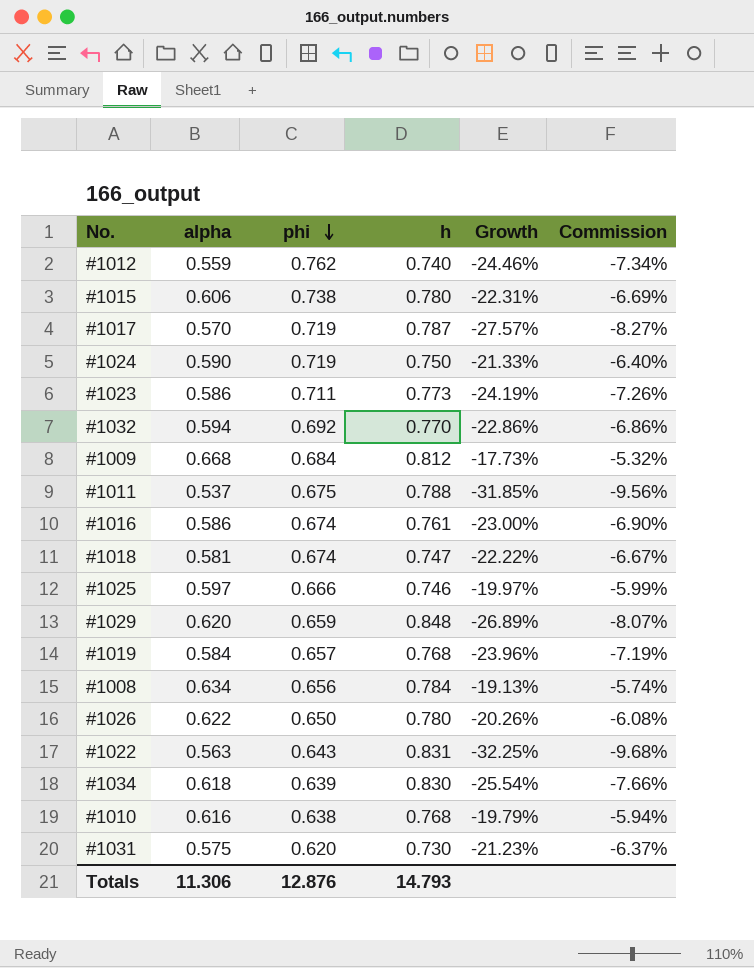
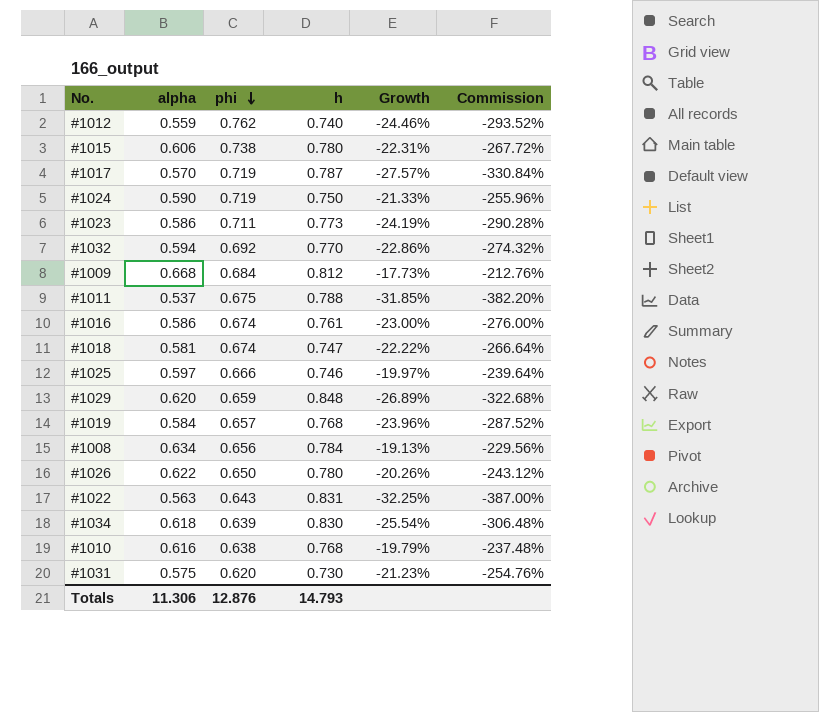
column Commission | formula: [Growth] * 0.3 -> [Growth] * 12

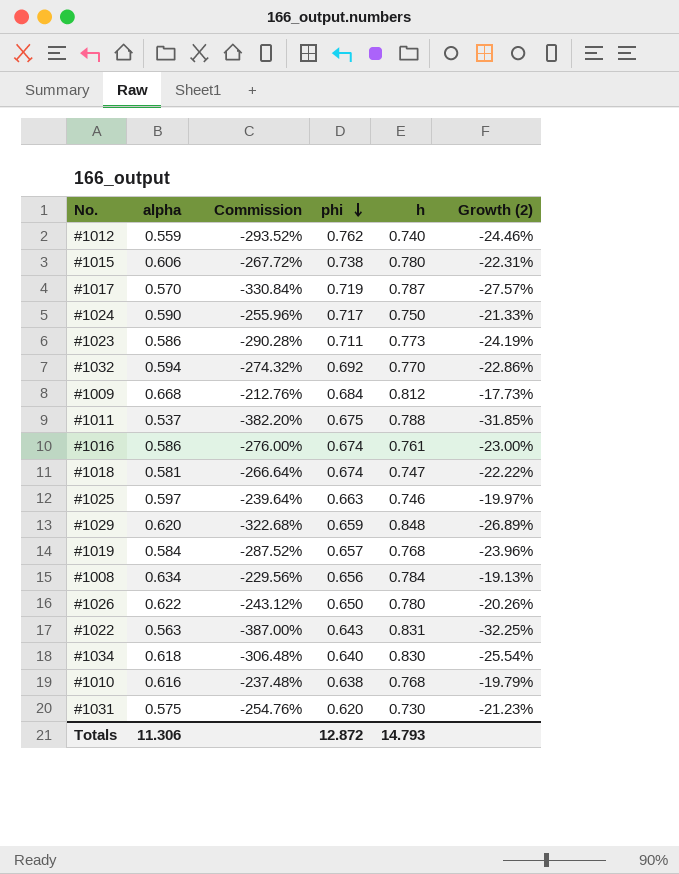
column Commission | position: 6 -> 3
column name: Growth -> Growth (2)
#1024 | phi: 0.719 -> 0.717
#1025 | phi: 0.666 -> 0.663
#1034 | phi: 0.639 -> 0.640
Totals | phi: 12.876 -> 12.872

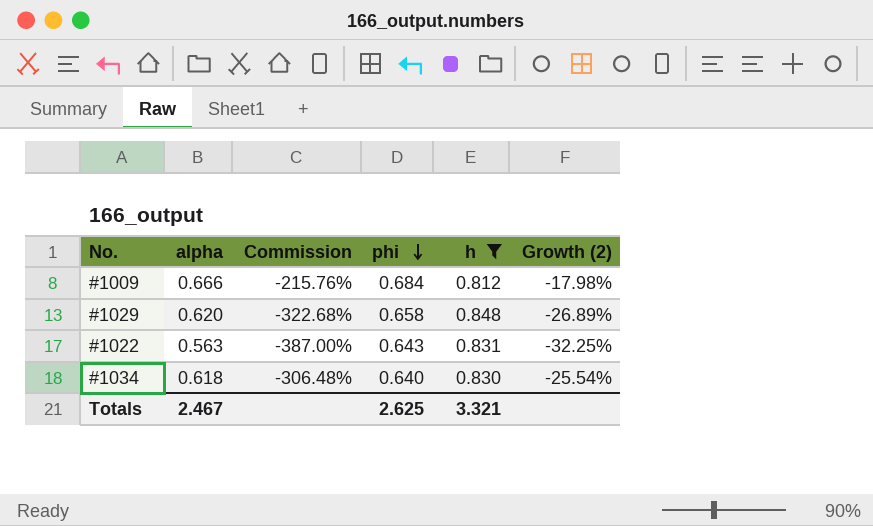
filter: none -> h >= 0.812
#1009 | alpha: 0.668 -> 0.666
#1009 | Commission: -212.76% -> -215.76%
#1009 | Growth (2): -17.73% -> -17.98%
#1029 | phi: 0.659 -> 0.658
Totals | alpha: 11.306 -> 2.467
Totals | phi: 12.872 -> 2.625
Totals | h: 14.793 -> 3.321

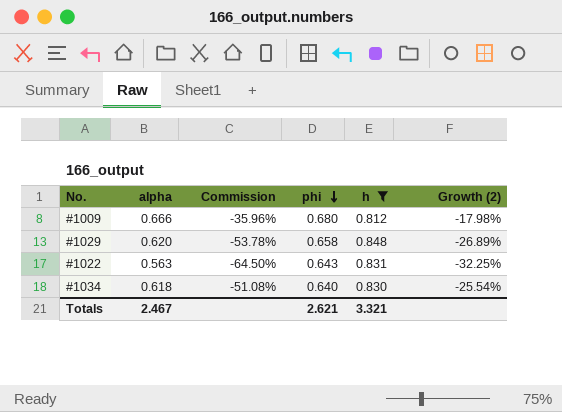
column Commission | formula: [Growth (2)] * 12 -> [Growth (2)] * 2
#1009 | phi: 0.684 -> 0.680
Totals | phi: 2.625 -> 2.621

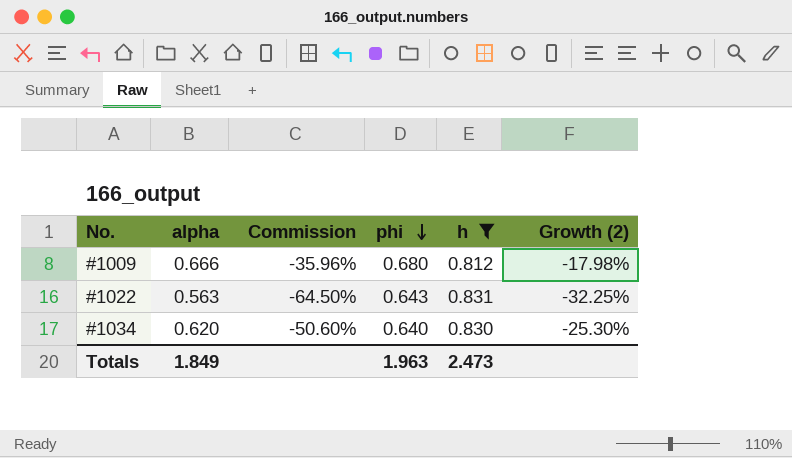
row #1029: 0.620 | -53.78% | 0.658 | 0.848 | -26.89% -> none
#1034 | alpha: 0.618 -> 0.620
#1034 | Commission: -51.08% -> -50.60%
#1034 | Growth (2): -25.54% -> -25.30%
Totals | alpha: 2.467 -> 1.849
Totals | phi: 2.621 -> 1.963
Totals | h: 3.321 -> 2.473

